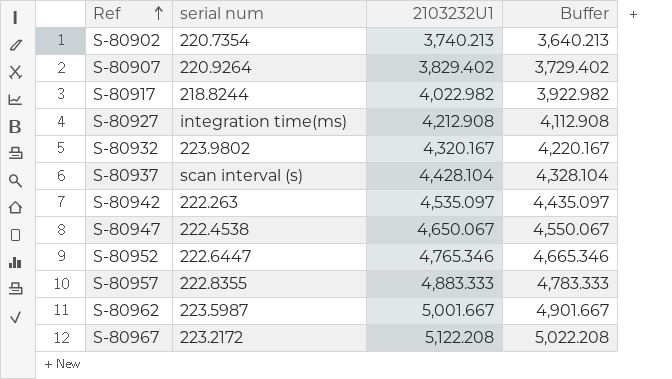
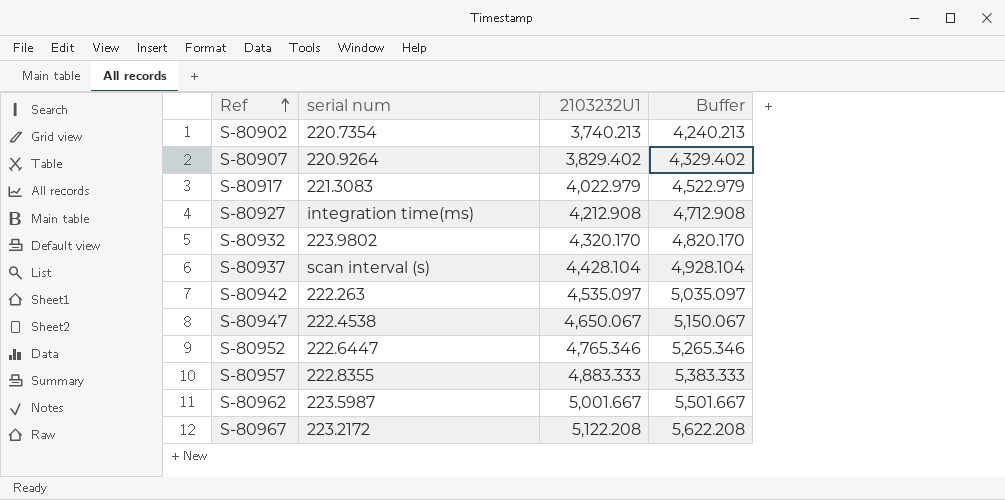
column Buffer | formula: [2103232U1] - 100 -> [2103232U1] + 500
S-80917 | serial num: 218.8244 -> 221.3083
S-80917 | 2103232U1: 4,022.982 -> 4,022.979
S-80932 | 2103232U1: 4,320.167 -> 4,320.170

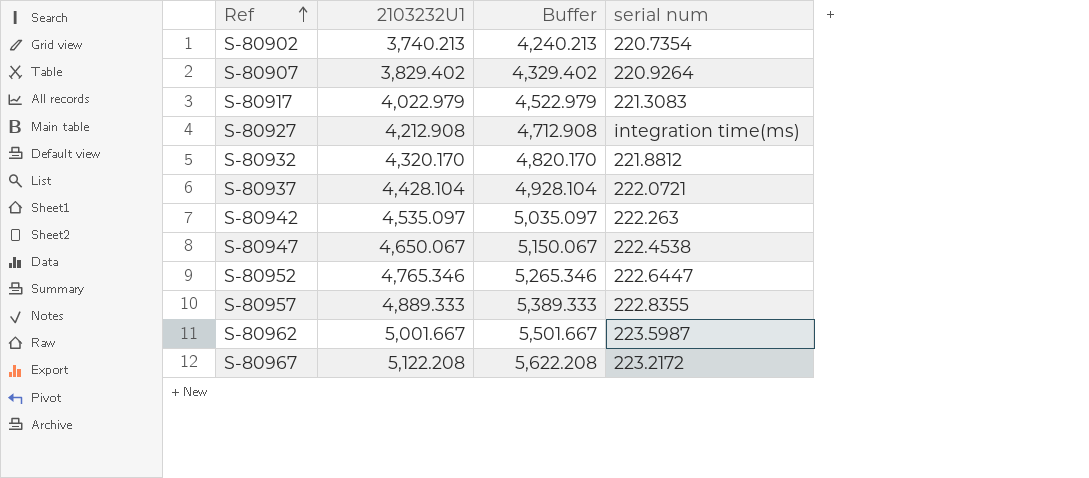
column serial num | position: 2 -> 4
S-80932 | serial num: 223.9802 -> 221.8812
S-80937 | serial num: scan interval (s) -> 222.0721
S-80957 | 2103232U1: 4,883.333 -> 4,889.333
S-80957 | Buffer: 5,383.333 -> 5,389.333

